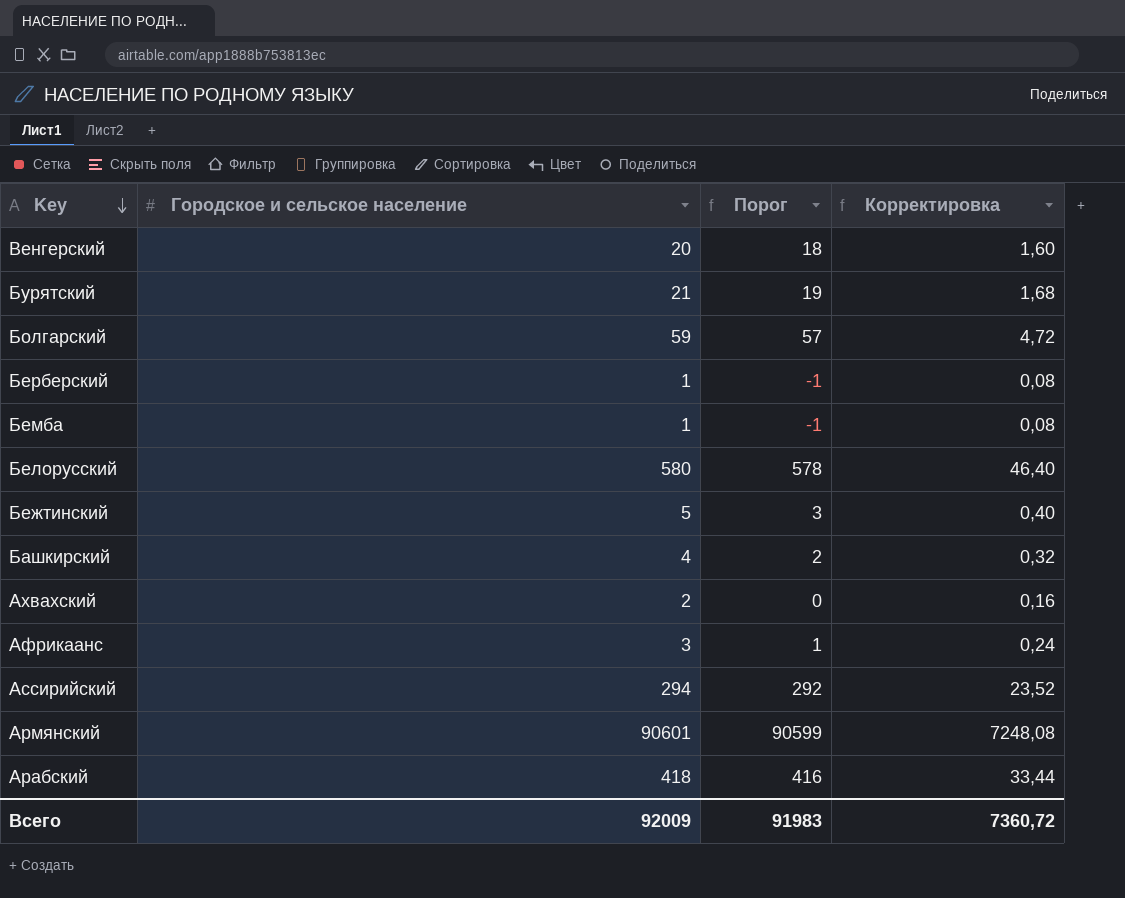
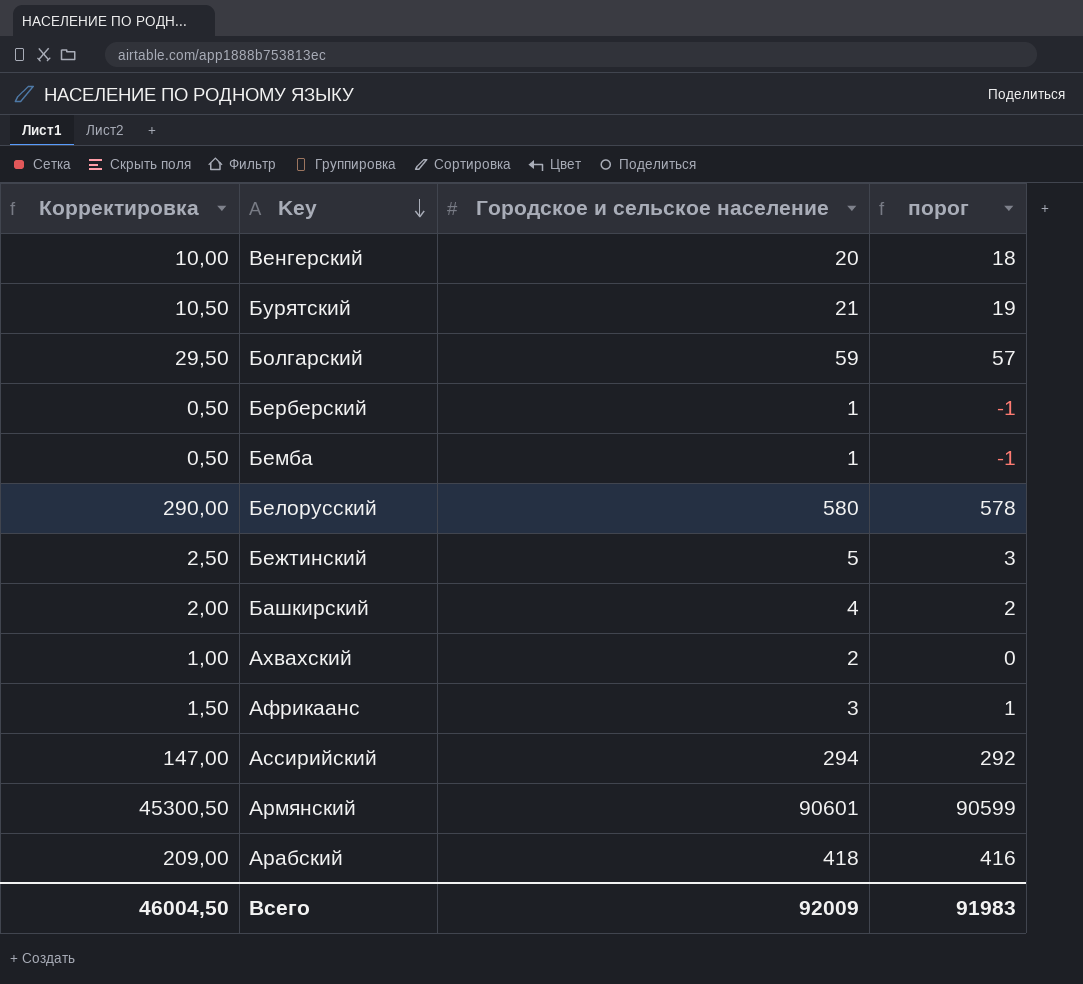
column Корректировка | formula: [Городское и сельское население] * 0,08 -> [Городское и сельское население] * 0,5
column Корректировка | position: 4 -> 1
column name: Порог -> порог
Всего | Корректировка: 7360,72 -> 46004,50

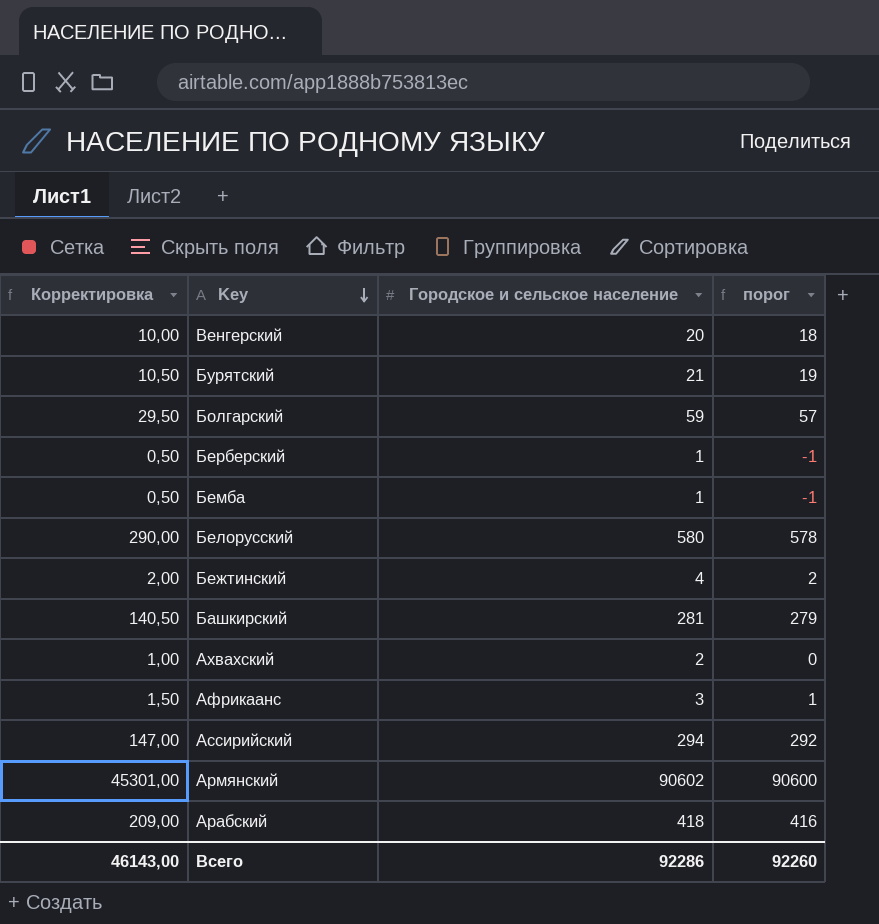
Бежтинский | Корректировка: 2,50 -> 2,00
Бежтинский | Городское и сельское население: 5 -> 4
Бежтинский | порог: 3 -> 2
Башкирский | Корректировка: 2,00 -> 140,50
Башкирский | Городское и сельское население: 4 -> 281
Башкирский | порог: 2 -> 279
Армянский | Корректировка: 45300,50 -> 45301,00
Армянский | Городское и сельское население: 90601 -> 90602
Армянский | порог: 90599 -> 90600
Всего | Корректировка: 46004,50 -> 46143,00
Всего | Городское и сельское население: 92009 -> 92286
Всего | порог: 91983 -> 92260

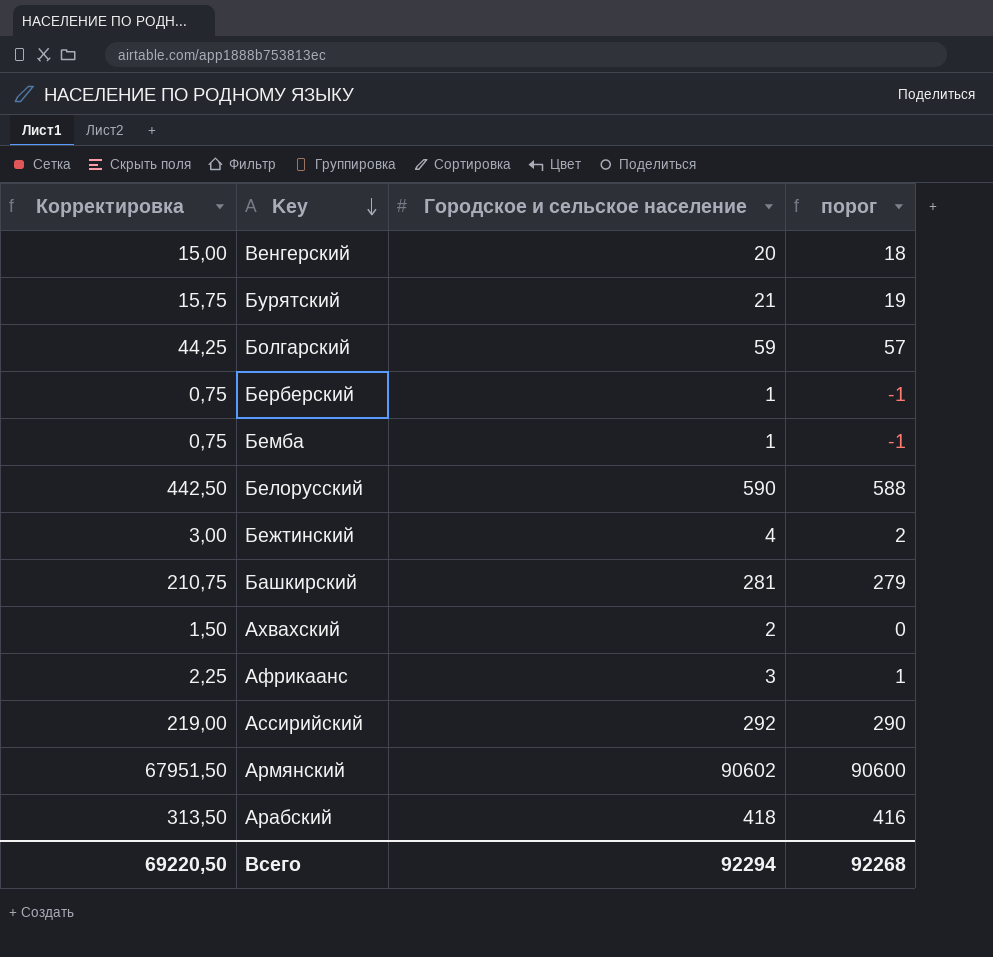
column Корректировка | formula: [Городское и сельское население] * 0,5 -> [Городское и сельское население] * 0,75
Белорусский | Городское и сельское население: 580 -> 590
Белорусский | порог: 578 -> 588
Ассирийский | Городское и сельское население: 294 -> 292
Ассирийский | порог: 292 -> 290
Всего | Корректировка: 46143,00 -> 69220,50
Всего | Городское и сельское население: 92286 -> 92294
Всего | порог: 92260 -> 92268

